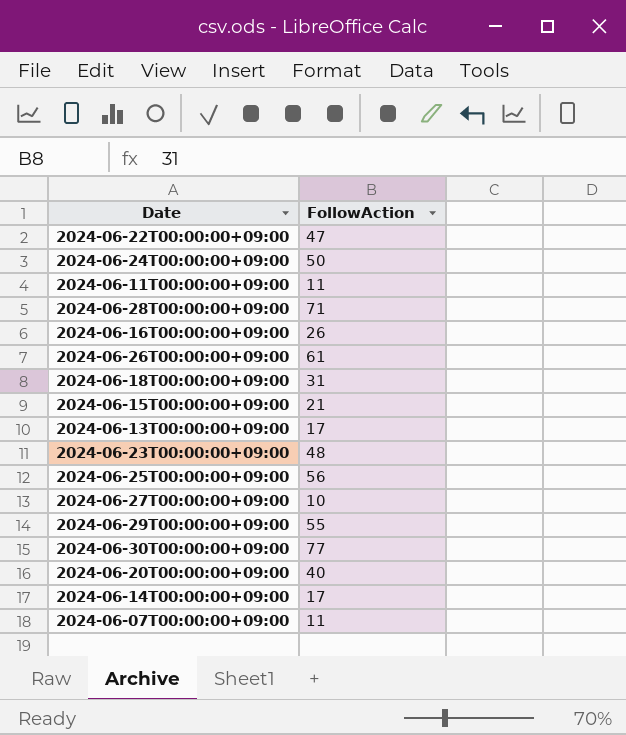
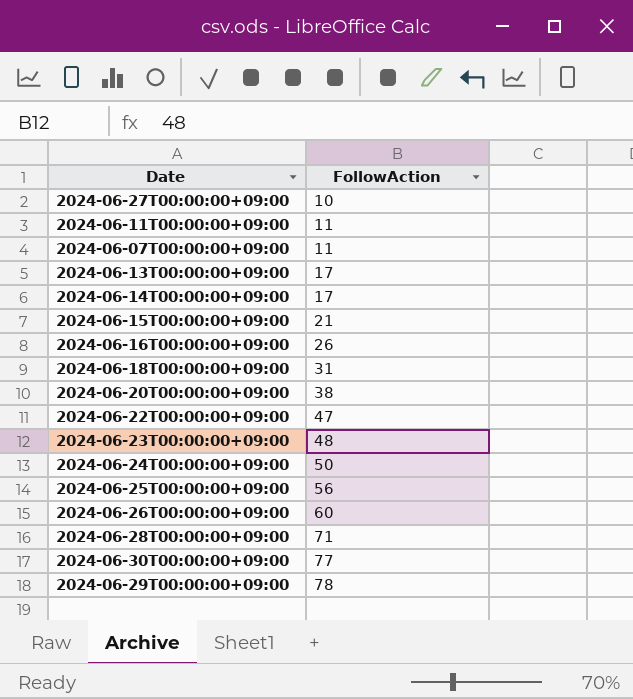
row order: none -> FollowAction ascending
2024-06-20T00:00:00+09:00 | FollowAction: 40 -> 38
2024-06-26T00:00:00+09:00 | FollowAction: 61 -> 60
2024-06-29T00:00:00+09:00 | FollowAction: 55 -> 78

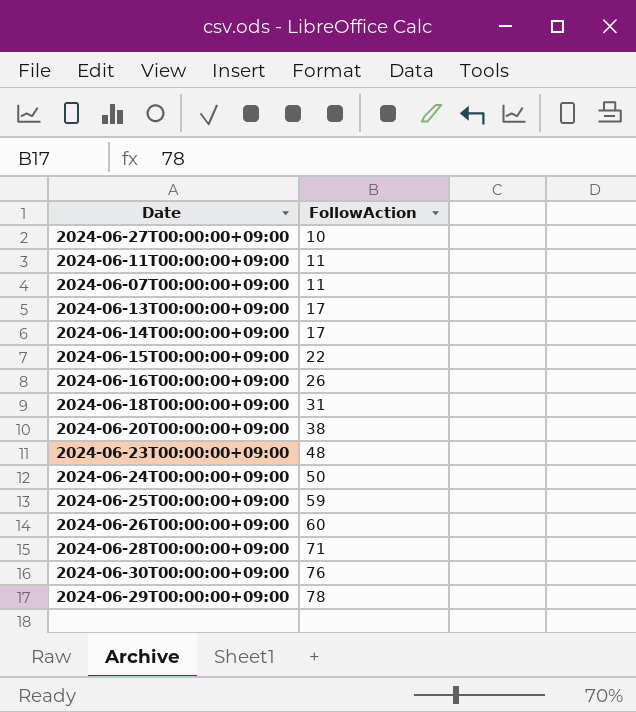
row 2024-06-22T00:00:00+09:00: 47 -> none
2024-06-15T00:00:00+09:00 | FollowAction: 21 -> 22
2024-06-25T00:00:00+09:00 | FollowAction: 56 -> 59
2024-06-30T00:00:00+09:00 | FollowAction: 77 -> 76

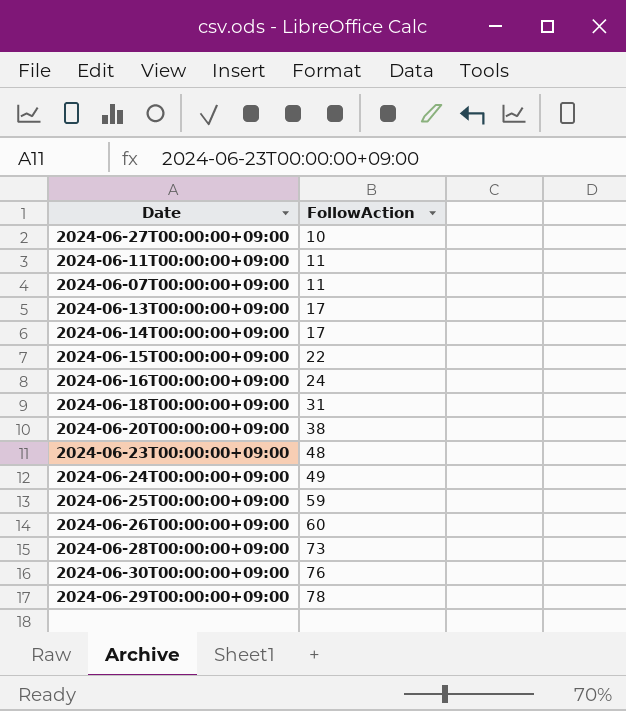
2024-06-16T00:00:00+09:00 | FollowAction: 26 -> 24
2024-06-24T00:00:00+09:00 | FollowAction: 50 -> 49
2024-06-28T00:00:00+09:00 | FollowAction: 71 -> 73

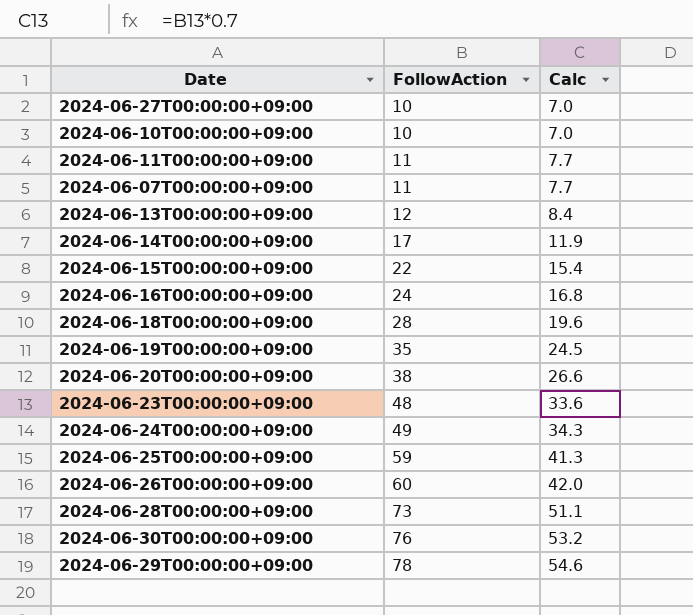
column Calc | formula: none -> [FollowAction] * 0.7
row 2024-06-10T00:00:00+09:00: none -> 10 | 7.0
2024-06-13T00:00:00+09:00 | FollowAction: 17 -> 12
2024-06-18T00:00:00+09:00 | FollowAction: 31 -> 28
row 2024-06-19T00:00:00+09:00: none -> 35 | 24.5

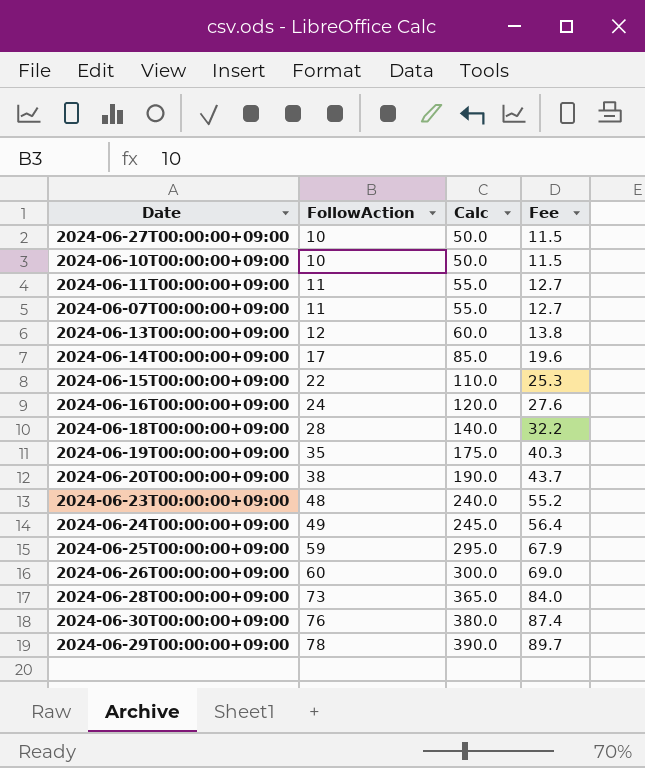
column Calc | formula: [FollowAction] * 0.7 -> [FollowAction] * 5
column Fee | formula: none -> [FollowAction] * 1.15

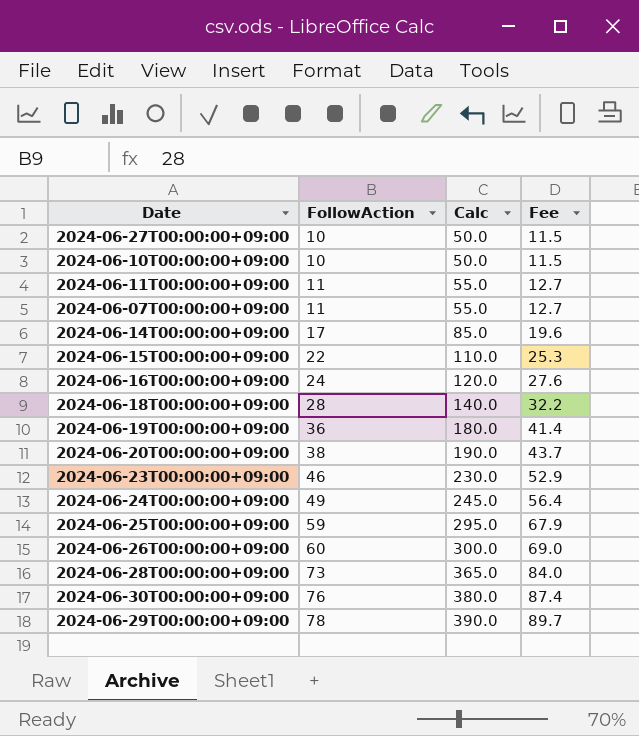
row 2024-06-13T00:00:00+09:00: 12 | 60.0 | 13.8 -> none
2024-06-19T00:00:00+09:00 | FollowAction: 35 -> 36
2024-06-19T00:00:00+09:00 | Calc: 175.0 -> 180.0
2024-06-19T00:00:00+09:00 | Fee: 40.3 -> 41.4
2024-06-23T00:00:00+09:00 | FollowAction: 48 -> 46
2024-06-23T00:00:00+09:00 | Calc: 240.0 -> 230.0
2024-06-23T00:00:00+09:00 | Fee: 55.2 -> 52.9

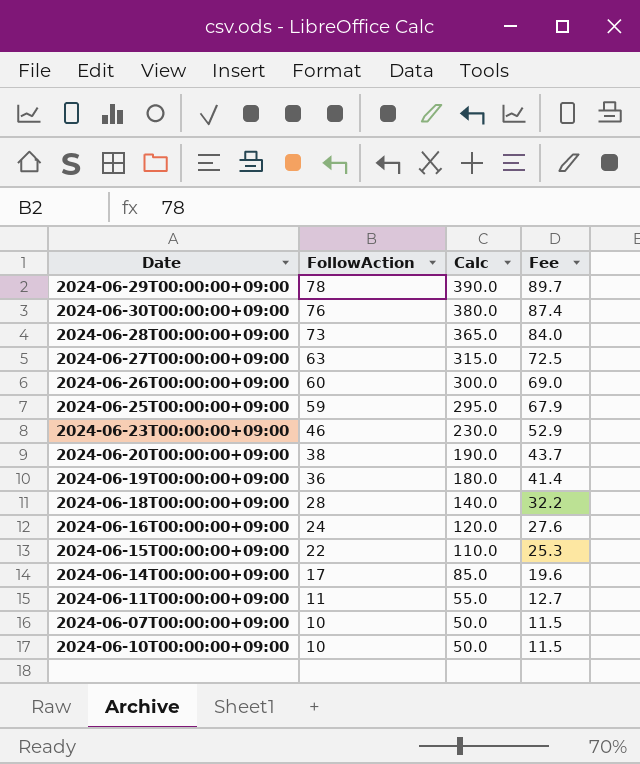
row order: FollowAction ascending -> FollowAction descending
row 2024-06-24T00:00:00+09:00: 49 | 245.0 | 56.4 -> none
2024-06-27T00:00:00+09:00 | FollowAction: 10 -> 63
2024-06-27T00:00:00+09:00 | Calc: 50.0 -> 315.0
2024-06-27T00:00:00+09:00 | Fee: 11.5 -> 72.5
2024-06-07T00:00:00+09:00 | FollowAction: 11 -> 10
2024-06-07T00:00:00+09:00 | Calc: 55.0 -> 50.0
2024-06-07T00:00:00+09:00 | Fee: 12.7 -> 11.5

